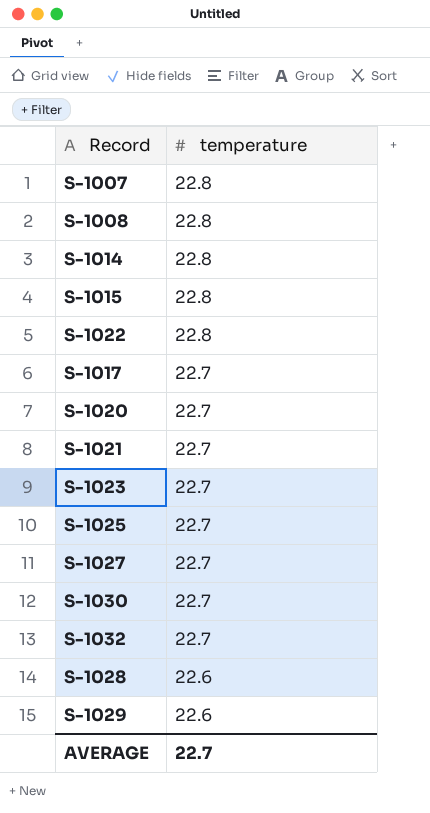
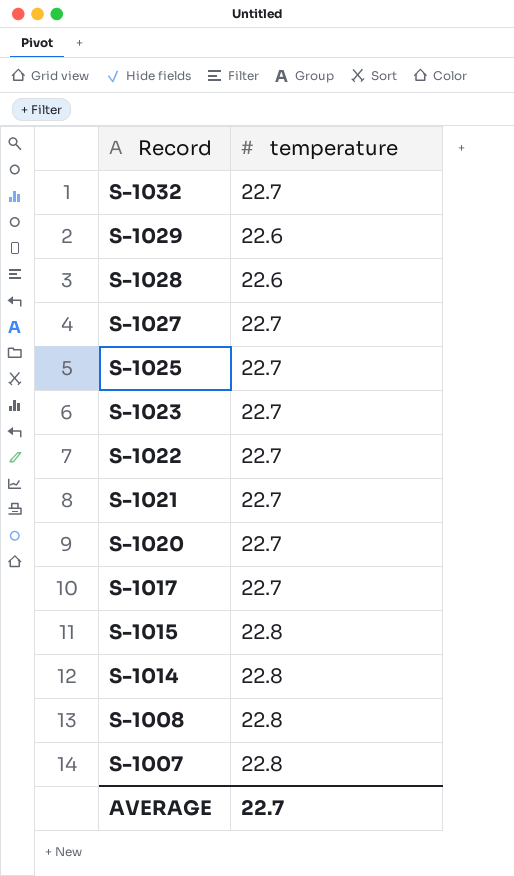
row order: temperature descending -> Record descending
row S-1030: 22.7 -> none
S-1022 | temperature: 22.8 -> 22.7

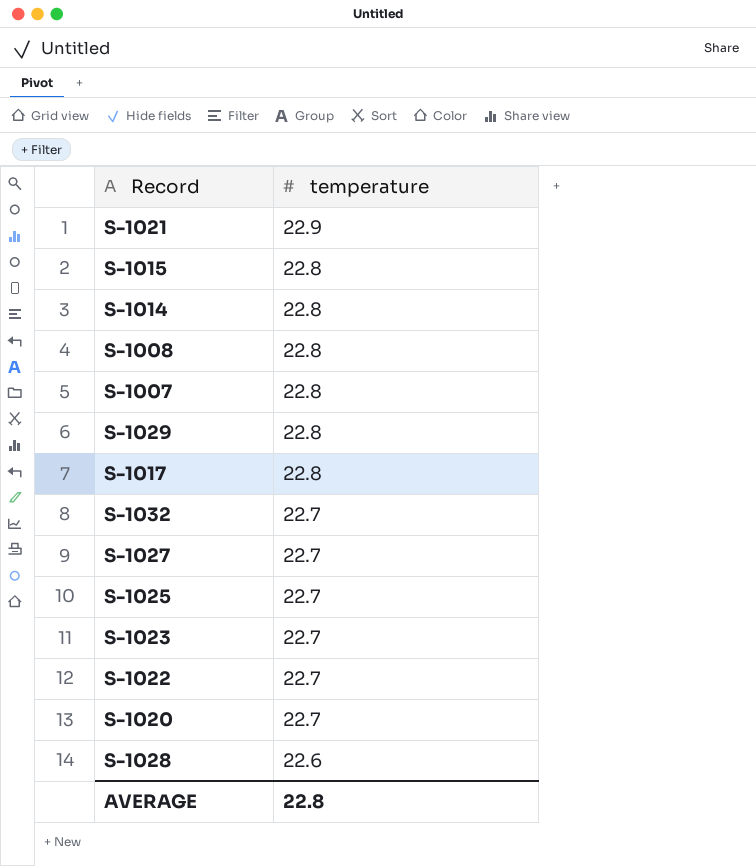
row order: Record descending -> temperature descending
S-1021 | temperature: 22.7 -> 22.9
S-1029 | temperature: 22.6 -> 22.8
S-1017 | temperature: 22.7 -> 22.8
AVERAGE | temperature: 22.7 -> 22.8

